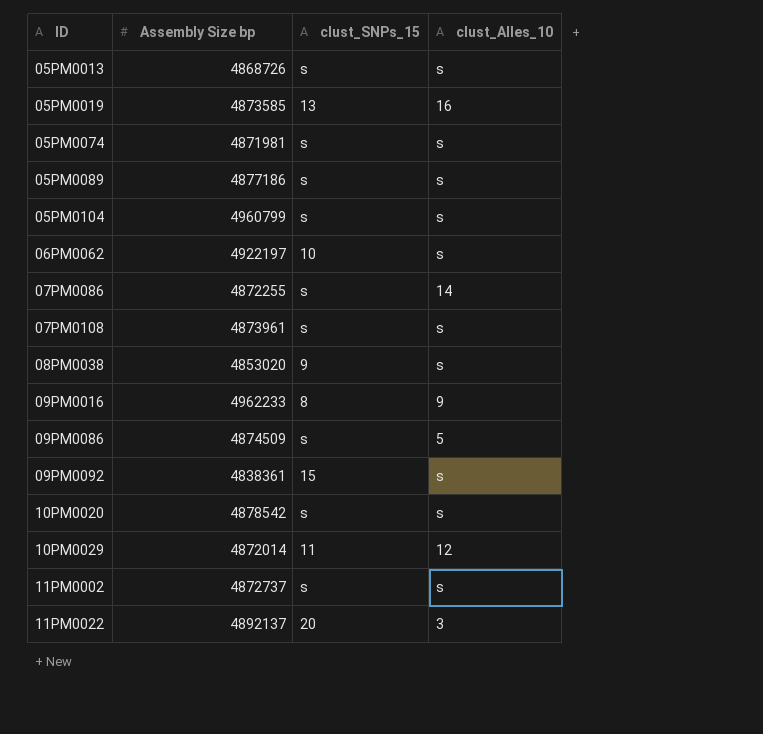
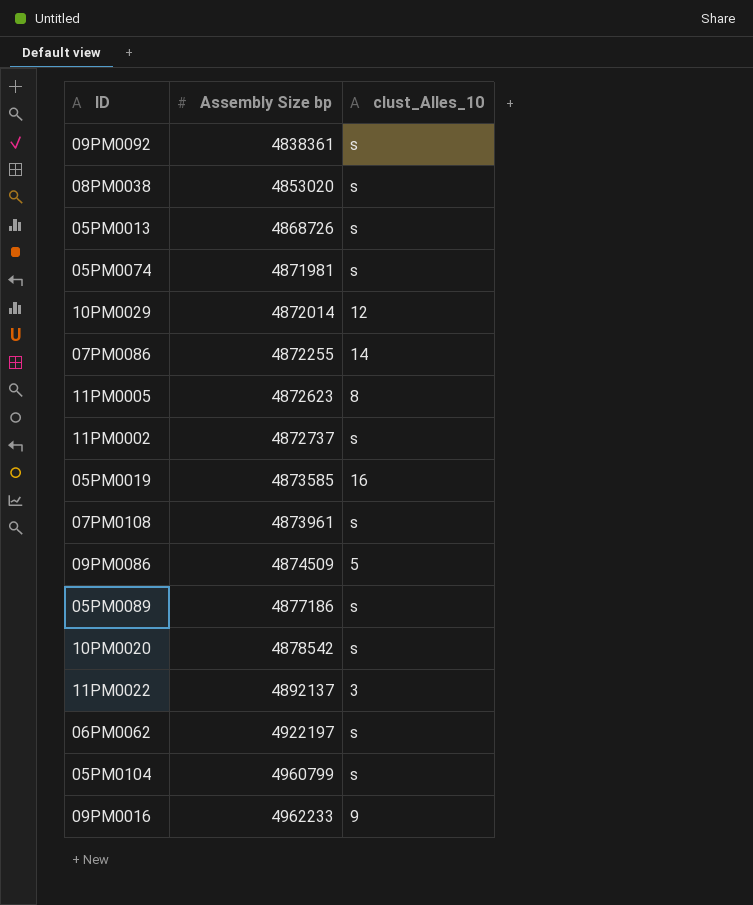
row order: ID ascending -> Assembly Size bp ascending
column clust_SNPs_15 | position: 3 -> none
row 11PM0005: none -> 4872623 | 8

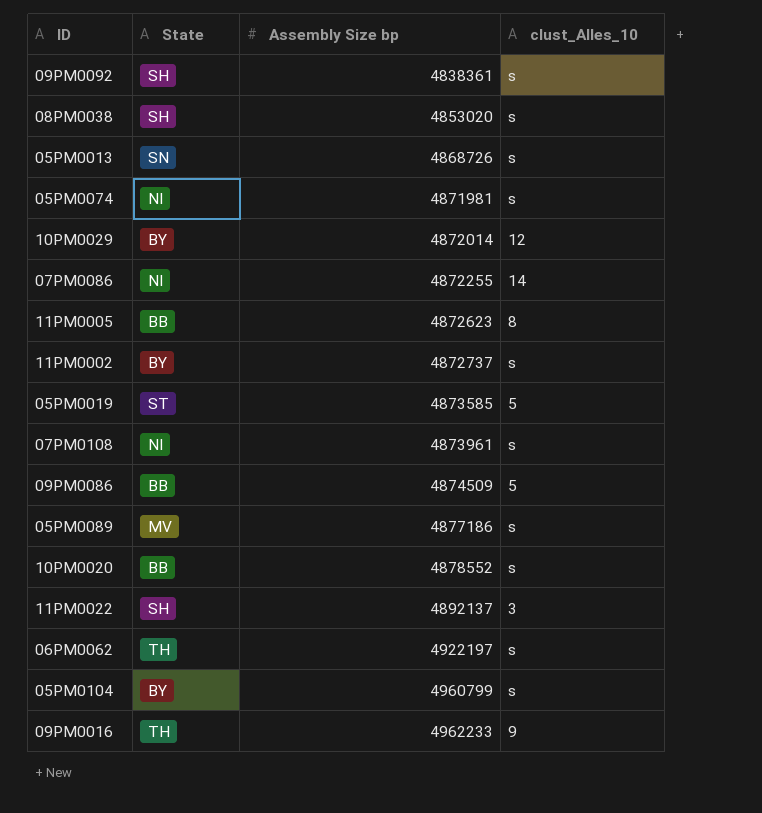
column State | position: none -> 2
05PM0019 | clust_Alles_10: 16 -> 5
10PM0020 | Assembly Size bp: 4878542 -> 4878552

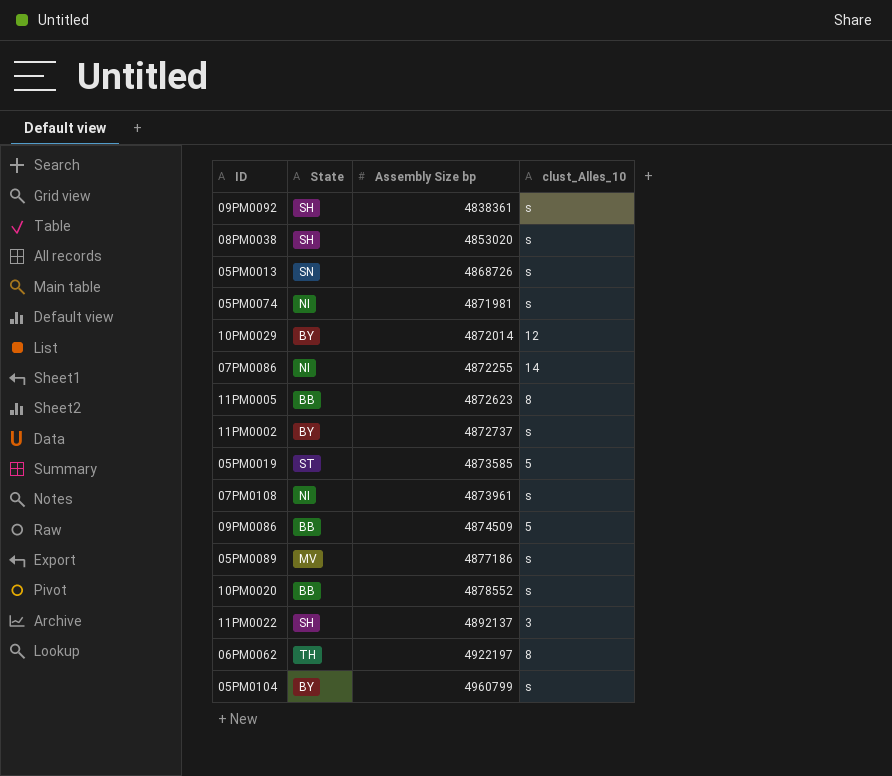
row 09PM0016: TH | 4962233 | 9 -> none
06PM0062 | clust_Alles_10: s -> 8

